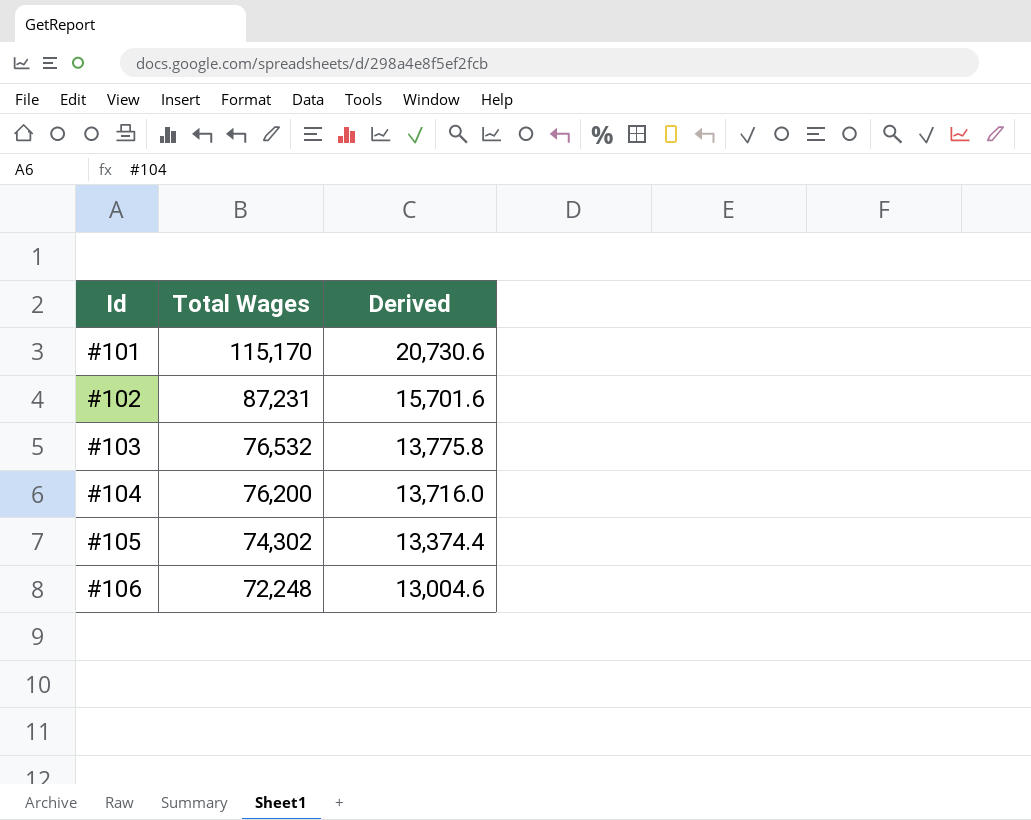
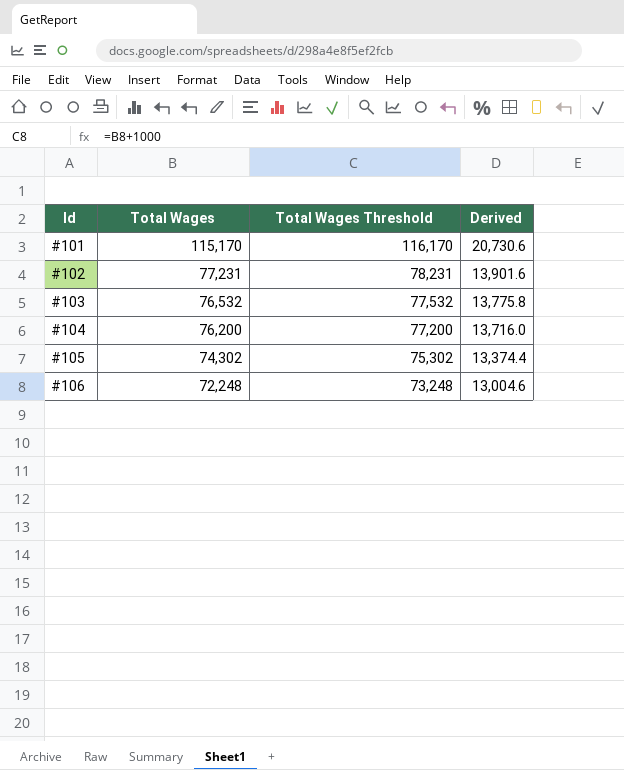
column Total Wages Threshold | formula: none -> [Total Wages] + 1000
#102 | Total Wages: 87,231 -> 77,231
#102 | Derived: 15,701.6 -> 13,901.6

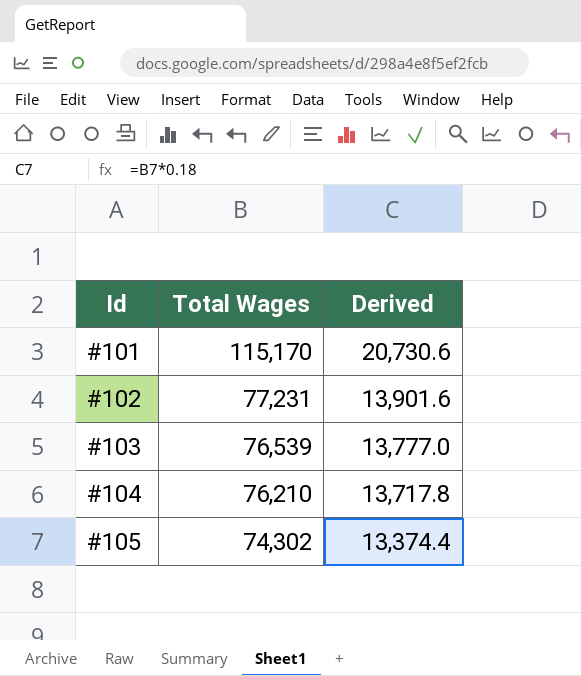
column Total Wages Threshold | formula: [Total Wages] + 1000 -> none
row #106: 72,248 | 73,248 | 13,004.6 -> none
#103 | Total Wages: 76,532 -> 76,539
#103 | Derived: 13,775.8 -> 13,777.0
#104 | Total Wages: 76,200 -> 76,210
#104 | Derived: 13,716.0 -> 13,717.8

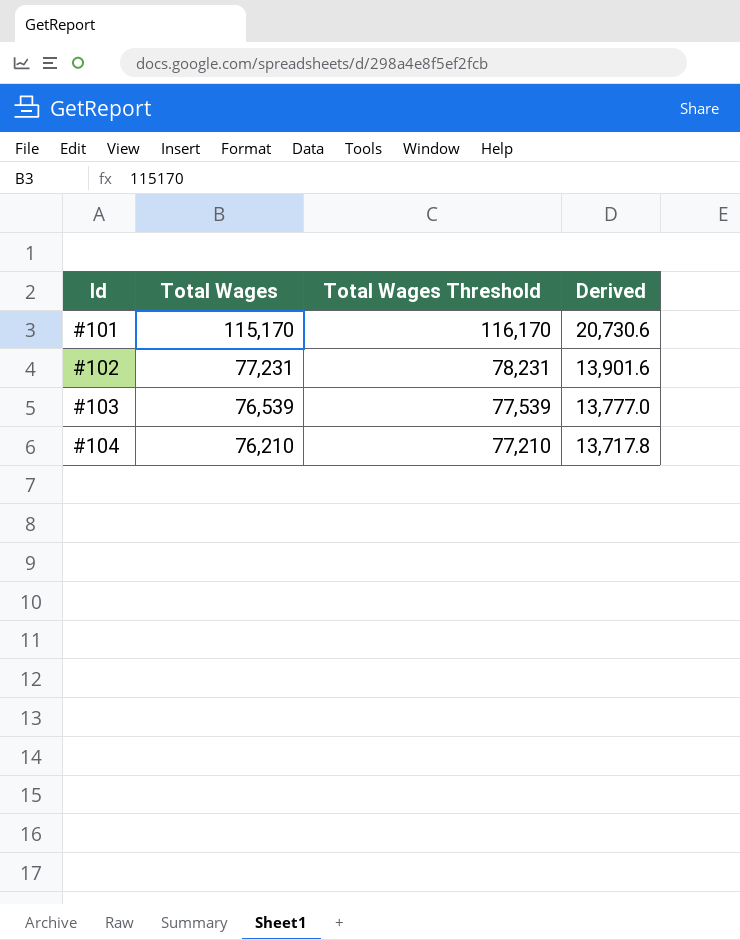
column Total Wages Threshold | formula: none -> [Total Wages] + 1000
row #105: 74,302 | 13,374.4 -> none

